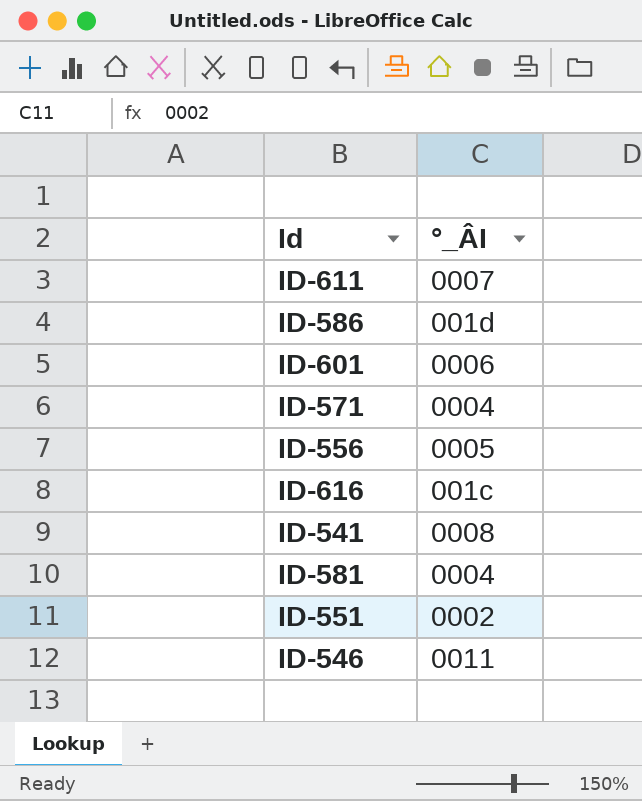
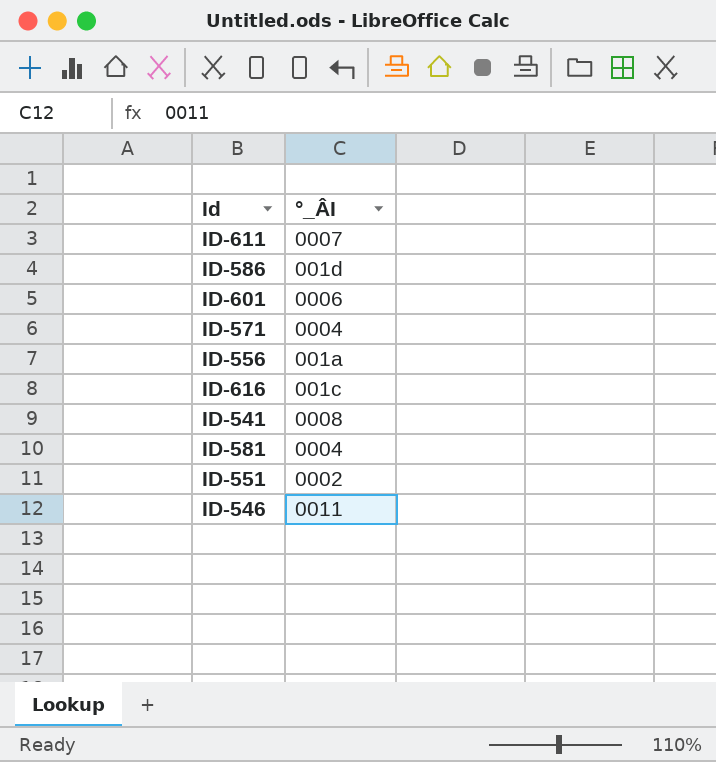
ID-556 | °_ÂI: 0005 -> 001a

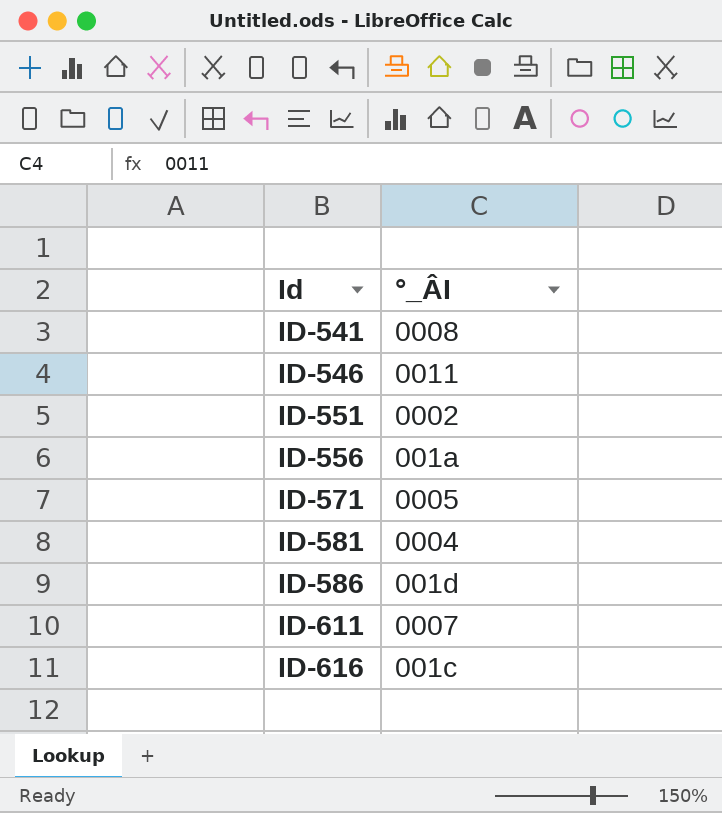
row order: none -> Id ascending
row ID-601: 0006 -> none
ID-571 | °_ÂI: 0004 -> 0005

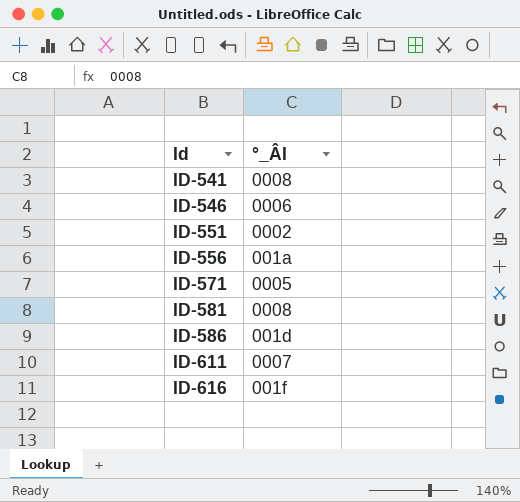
ID-546 | °_ÂI: 0011 -> 0006
ID-581 | °_ÂI: 0004 -> 0008
ID-616 | °_ÂI: 001c -> 001f

